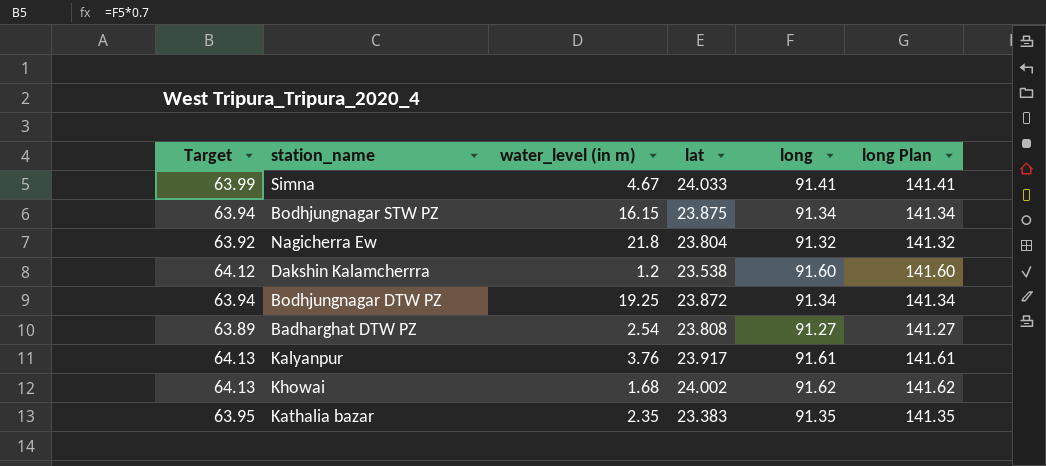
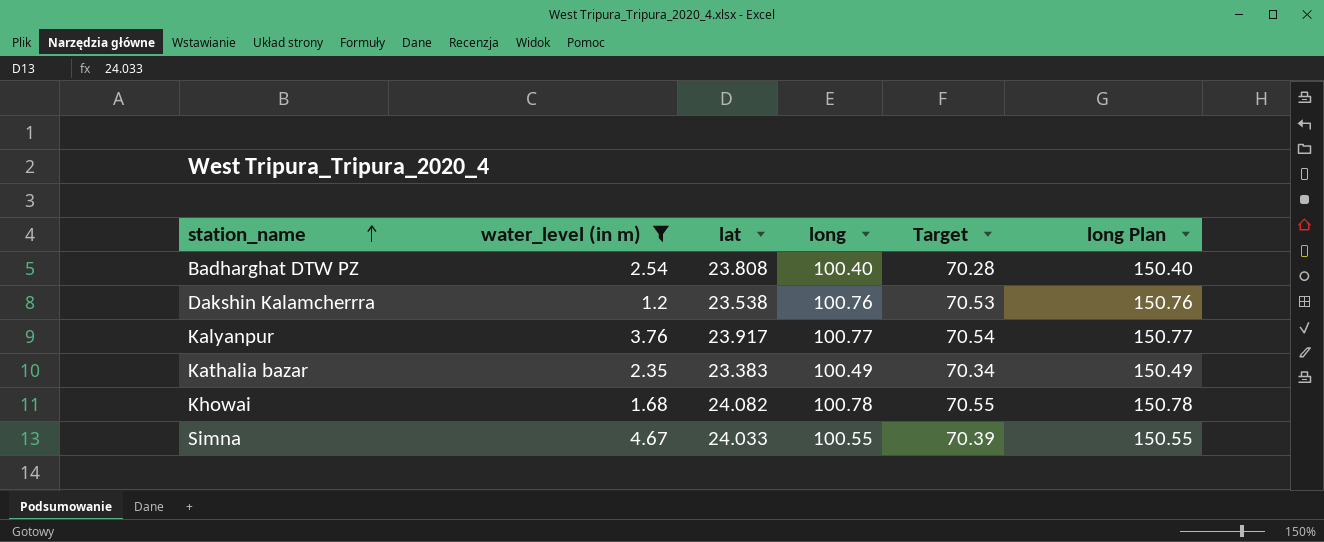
filter: none -> water_level (in m) <= 4.67
row order: none -> station_name ascending
column Target | position: 1 -> 5
Badharghat DTW PZ | long: 91.27 -> 100.40
Badharghat DTW PZ | Target: 63.89 -> 70.28
Badharghat DTW PZ | long Plan: 141.27 -> 150.40
Dakshin Kalamcherrra | long: 91.60 -> 100.76
Dakshin Kalamcherrra | Target: 64.12 -> 70.53
Dakshin Kalamcherrra | long Plan: 141.60 -> 150.76
Kalyanpur | long: 91.61 -> 100.77
Kalyanpur | Target: 64.13 -> 70.54
Kalyanpur | long Plan: 141.61 -> 150.77
Kathalia bazar | long: 91.35 -> 100.49
Kathalia bazar | Target: 63.95 -> 70.34
Kathalia bazar | long Plan: 141.35 -> 150.49
Khowai | lat: 24.002 -> 24.082
Khowai | long: 91.62 -> 100.78
Khowai | Target: 64.13 -> 70.55
Khowai | long Plan: 141.62 -> 150.78
Simna | long: 91.41 -> 100.55
Simna | Target: 63.99 -> 70.39
Simna | long Plan: 141.41 -> 150.55

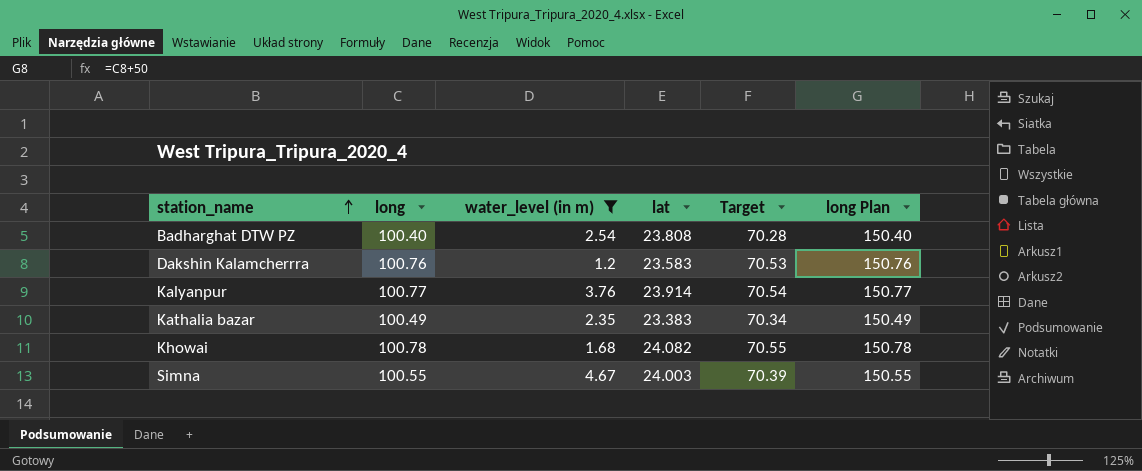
column long | position: 4 -> 2
Dakshin Kalamcherrra | lat: 23.538 -> 23.583
Kalyanpur | lat: 23.917 -> 23.914
Simna | lat: 24.033 -> 24.003

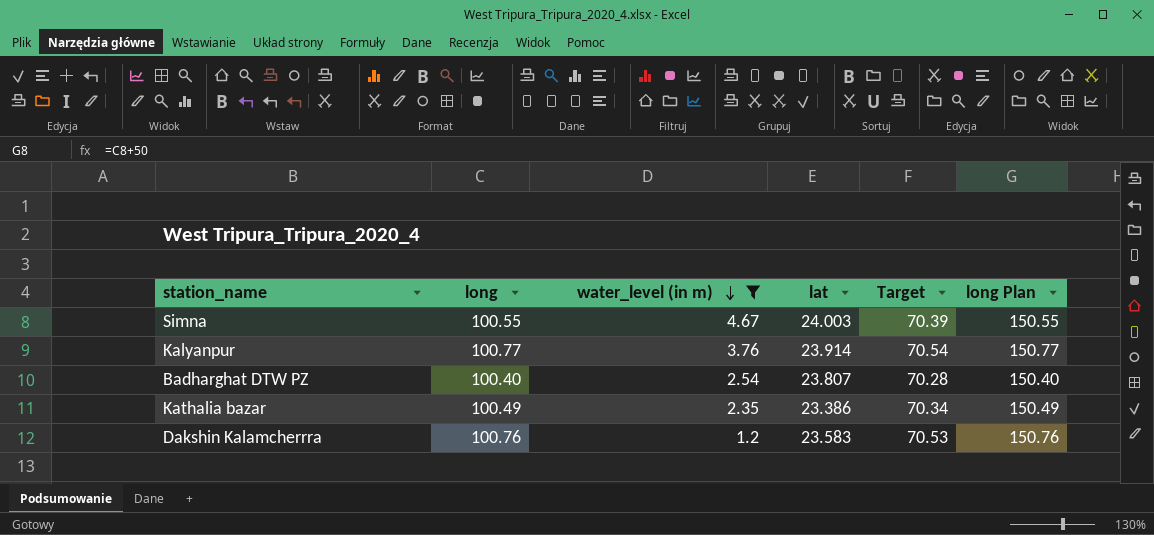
row order: station_name ascending -> water_level (in m) descending
row Khowai: 100.78 | 1.68 | 24.082 | 70.55 | 150.78 -> none
Badharghat DTW PZ | lat: 23.808 -> 23.807
Kathalia bazar | lat: 23.383 -> 23.386

